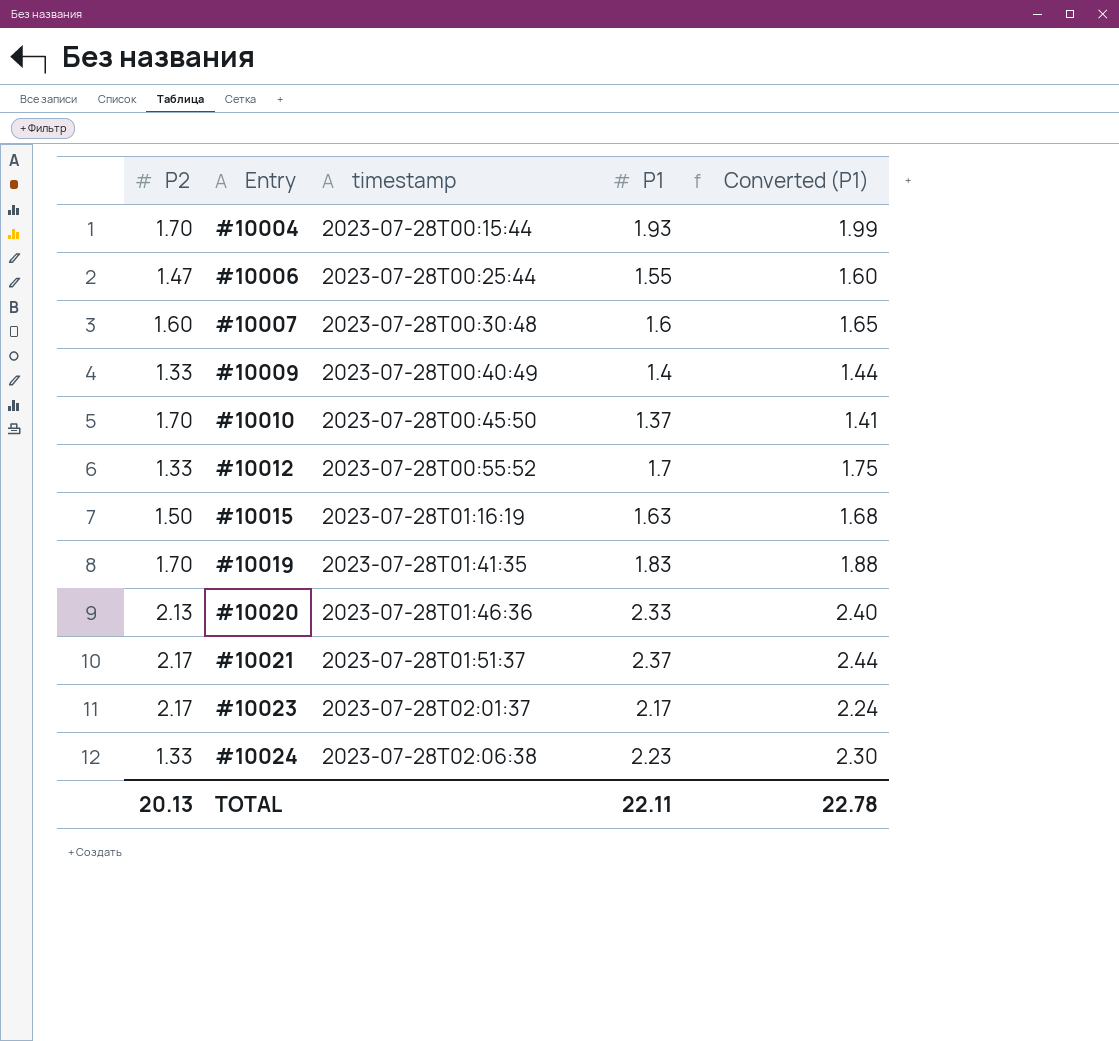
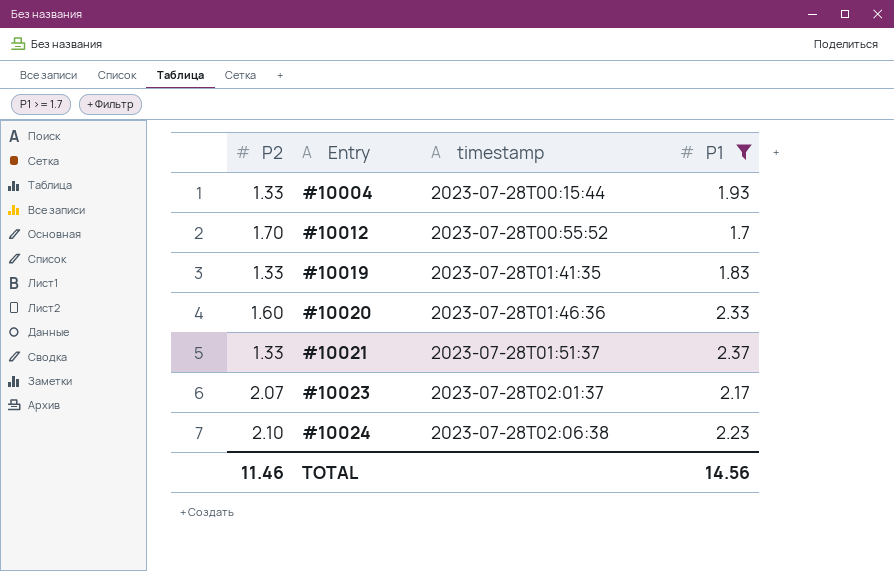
filter: none -> P1 >= 1.7
column Converted (P1) | formula: [P1] * 1.03 -> none
#10004 | P2: 1.70 -> 1.33
#10012 | P2: 1.33 -> 1.70
#10019 | P2: 1.70 -> 1.33
#10020 | P2: 2.13 -> 1.60
#10021 | P2: 2.17 -> 1.33
#10023 | P2: 2.17 -> 2.07
#10024 | P2: 1.33 -> 2.10
TOTAL | P2: 20.13 -> 11.46
TOTAL | P1: 22.11 -> 14.56

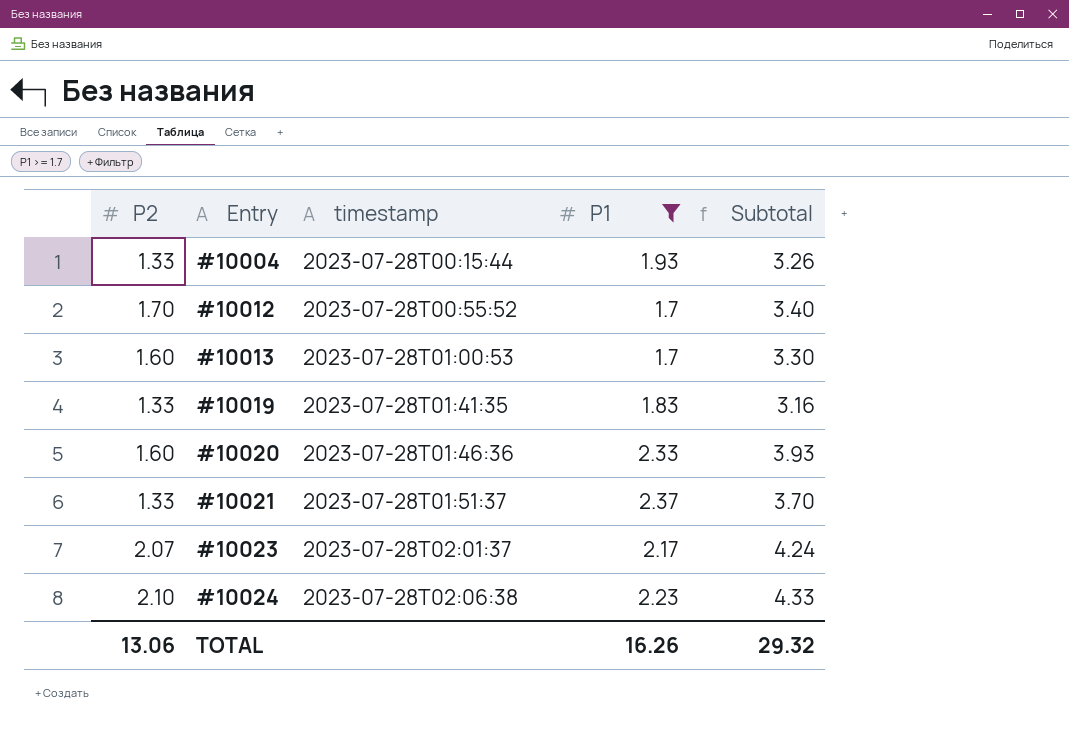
column Subtotal | formula: none -> [P2] + [P1]
row #10013: none -> 1.60 | 2023-07-28T01:00:53 | 1.7 | 3.30
TOTAL | P2: 11.46 -> 13.06
TOTAL | P1: 14.56 -> 16.26

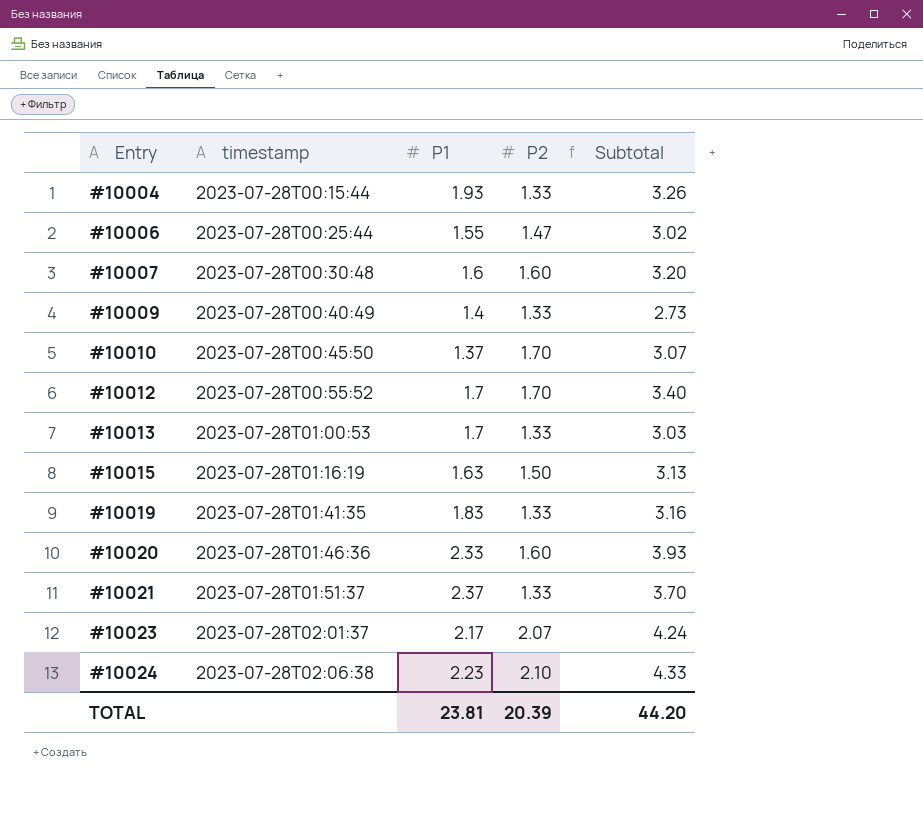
filter: P1 >= 1.7 -> none
column P2 | position: 1 -> 4
#10013 | P2: 1.60 -> 1.33
#10013 | Subtotal: 3.30 -> 3.03
TOTAL | P1: 16.26 -> 23.81
TOTAL | P2: 13.06 -> 20.39
TOTAL | Subtotal: 29.32 -> 44.20

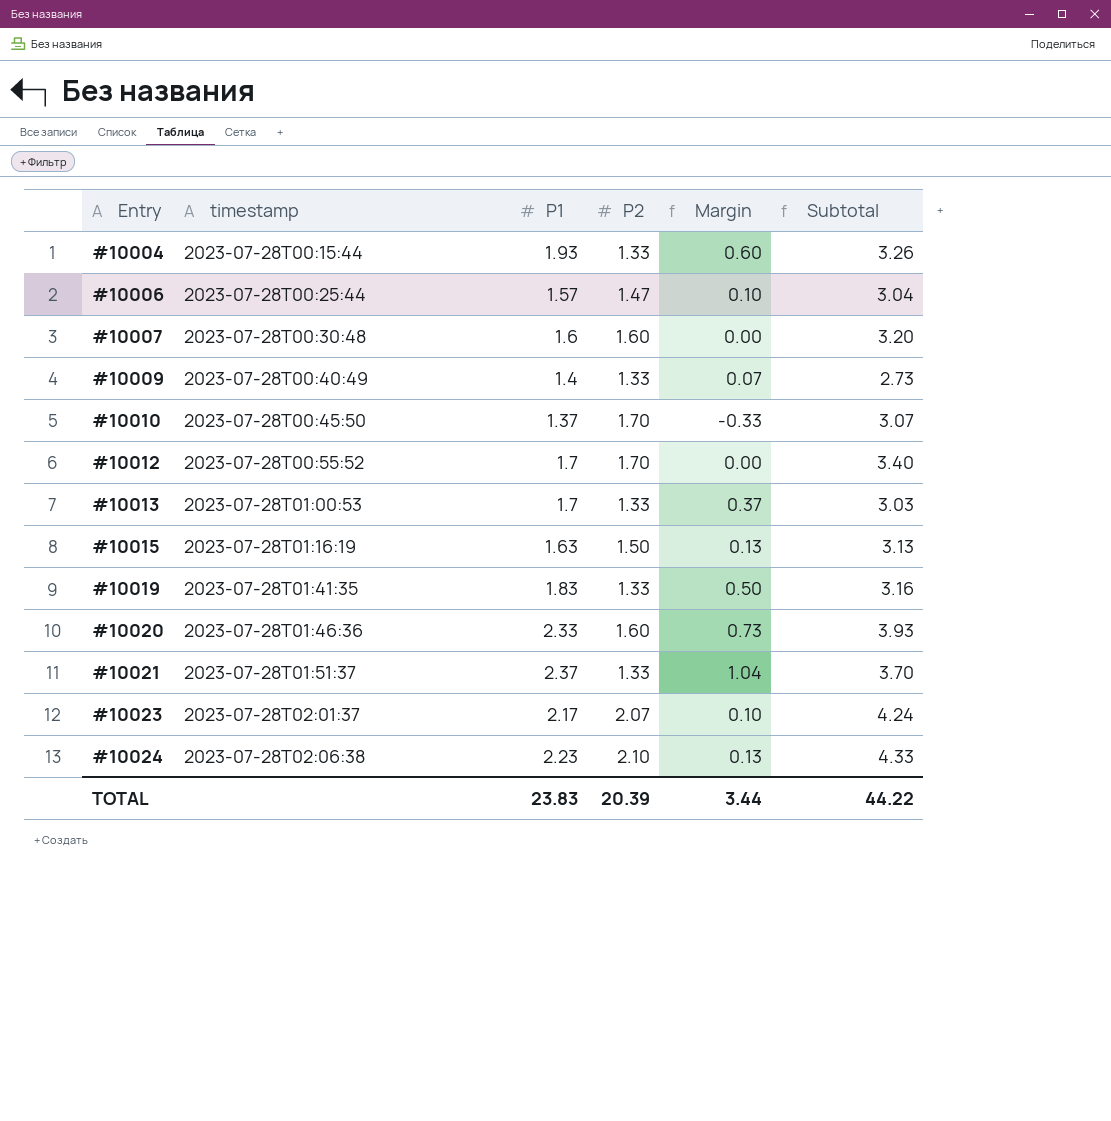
column Margin | formula: none -> [P1] - [P2]
#10006 | P1: 1.55 -> 1.57
#10006 | Subtotal: 3.02 -> 3.04
TOTAL | P1: 23.81 -> 23.83
TOTAL | Subtotal: 44.20 -> 44.22

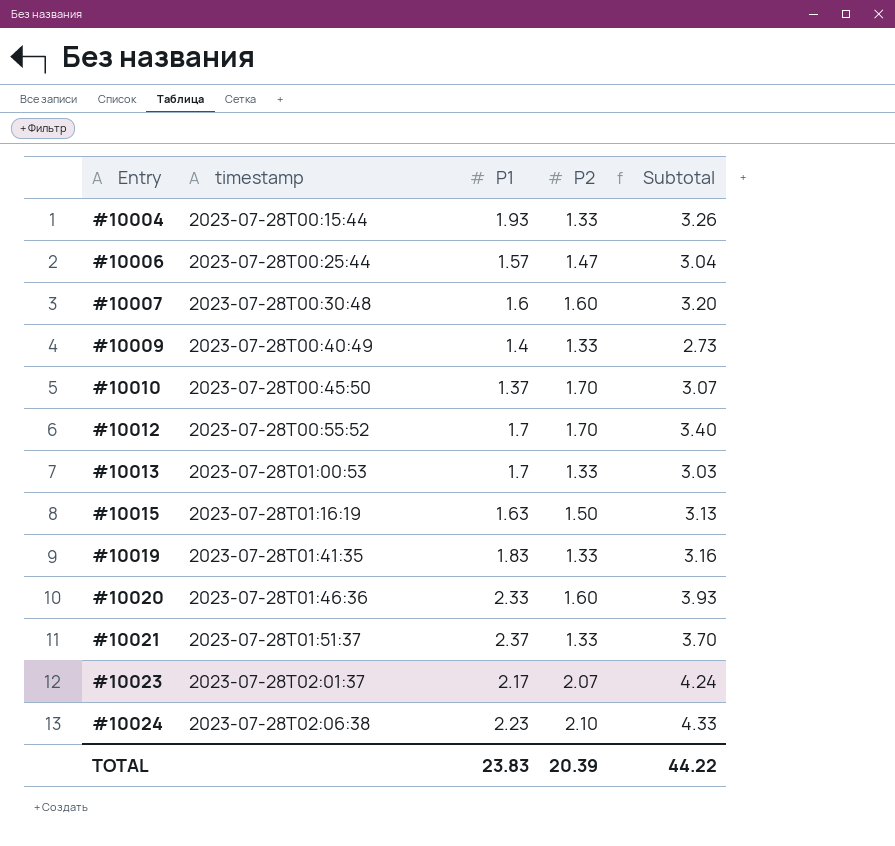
column Margin | formula: [P1] - [P2] -> none

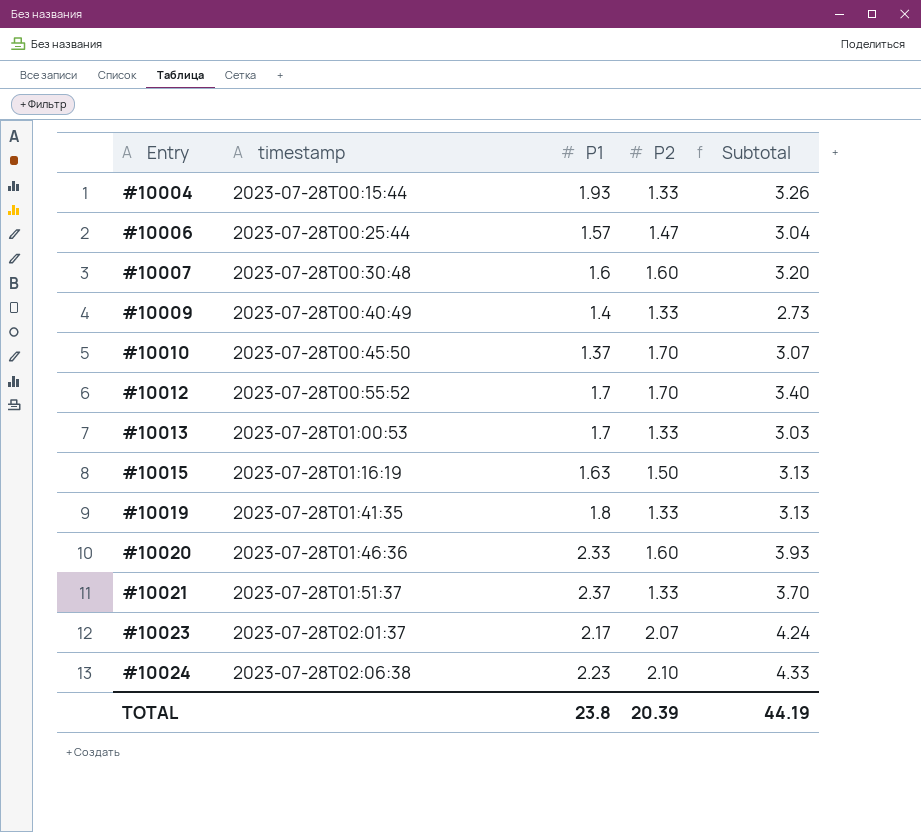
#10019 | P1: 1.83 -> 1.8
#10019 | Subtotal: 3.16 -> 3.13
TOTAL | P1: 23.83 -> 23.8
TOTAL | Subtotal: 44.22 -> 44.19

